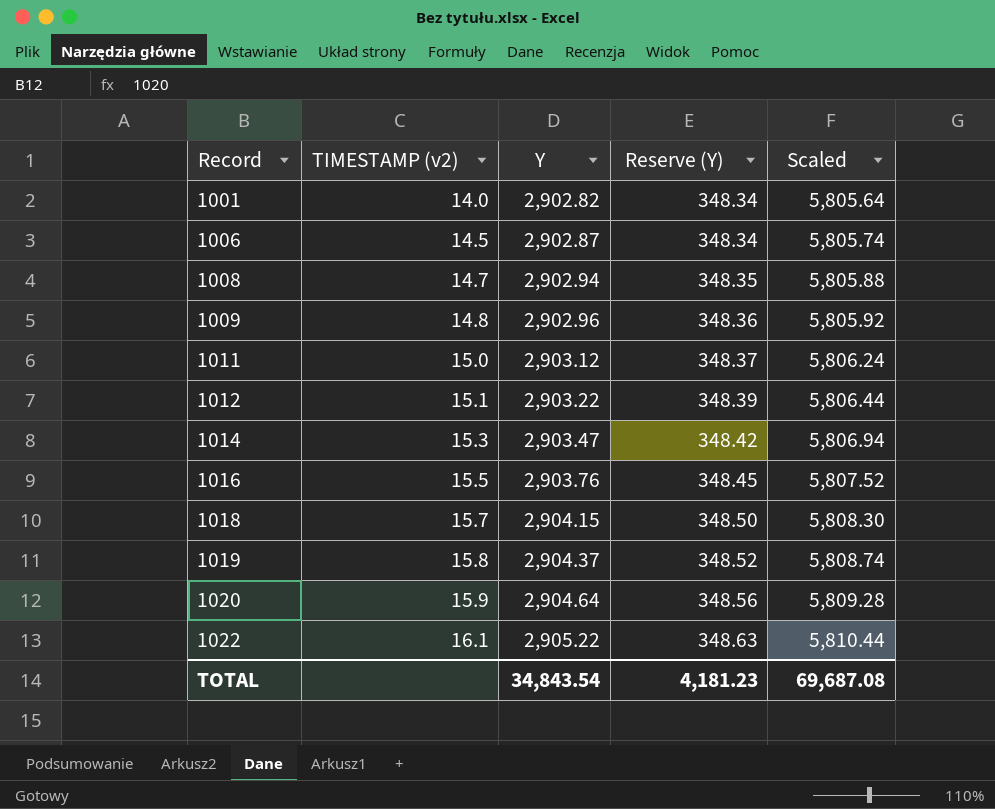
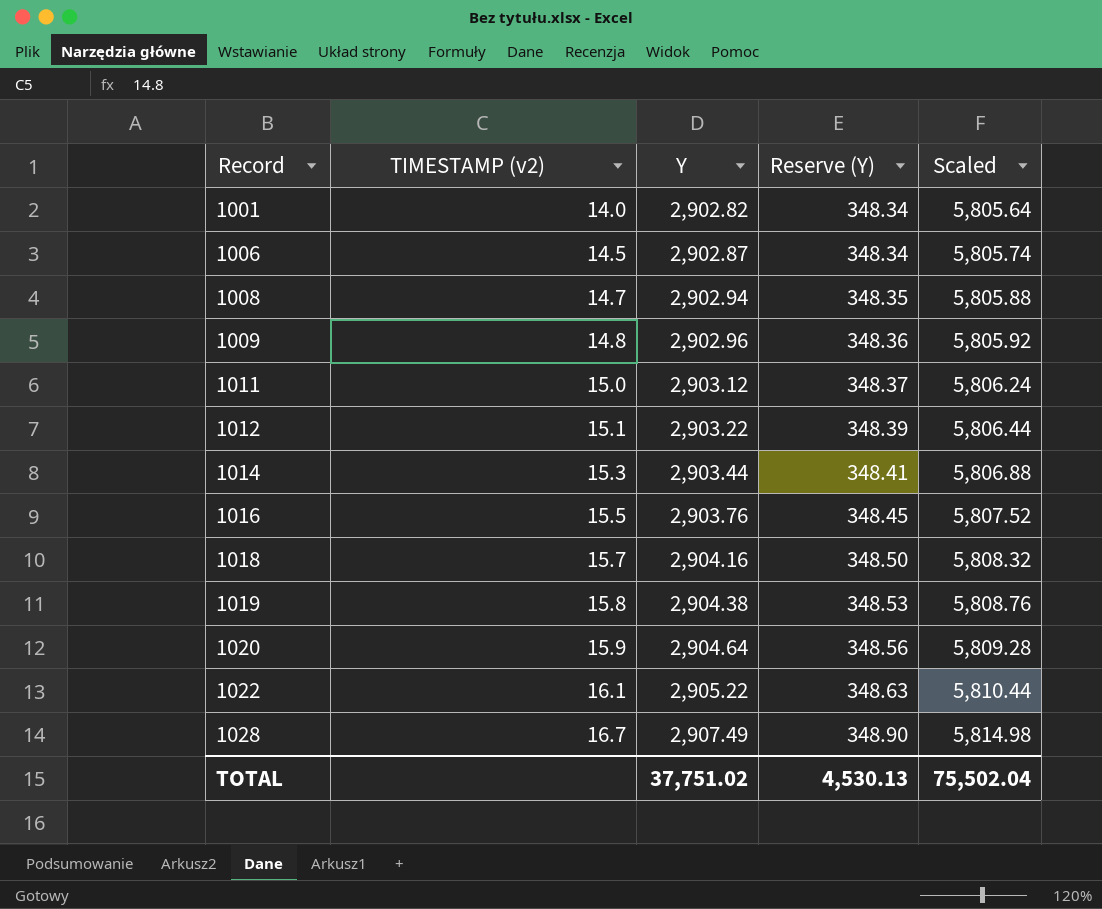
1014 | Y: 2,903.47 -> 2,903.44
1014 | Reserve (Y): 348.42 -> 348.41
1014 | Scaled: 5,806.94 -> 5,806.88
1018 | Y: 2,904.15 -> 2,904.16
1018 | Scaled: 5,808.30 -> 5,808.32
1019 | Y: 2,904.37 -> 2,904.38
1019 | Reserve (Y): 348.52 -> 348.53
1019 | Scaled: 5,808.74 -> 5,808.76
row 1028: none -> 16.7 | 2,907.49 | 348.90 | 5,814.98
TOTAL | Y: 34,843.54 -> 37,751.02
TOTAL | Reserve (Y): 4,181.23 -> 4,530.13
TOTAL | Scaled: 69,687.08 -> 75,502.04

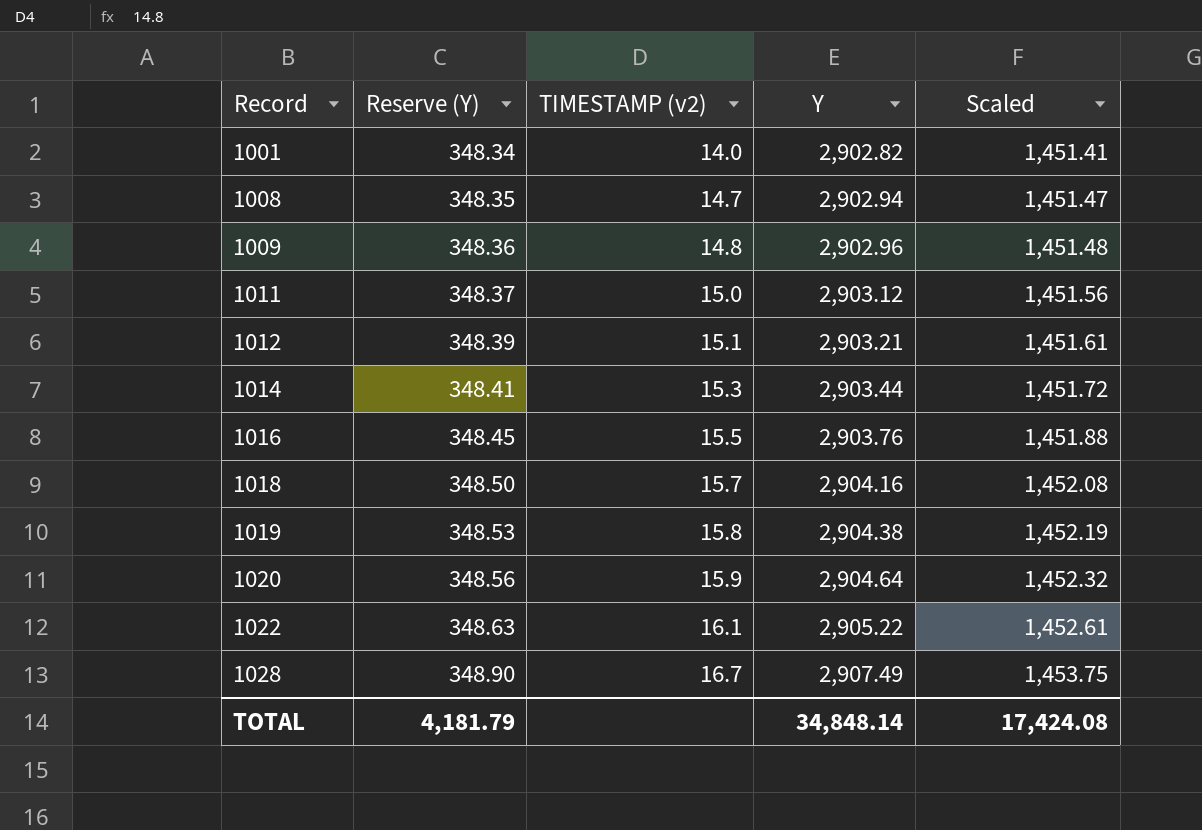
column Reserve (Y) | position: 4 -> 2
column Scaled | formula: [Y] * 2 -> [Y] * 0.5
row 1006: 14.5 | 2,902.87 | 348.34 | 5,805.74 -> none
1012 | Y: 2,903.22 -> 2,903.21
TOTAL | Reserve (Y): 4,530.13 -> 4,181.79
TOTAL | Y: 37,751.02 -> 34,848.14
TOTAL | Scaled: 75,502.04 -> 17,424.08

